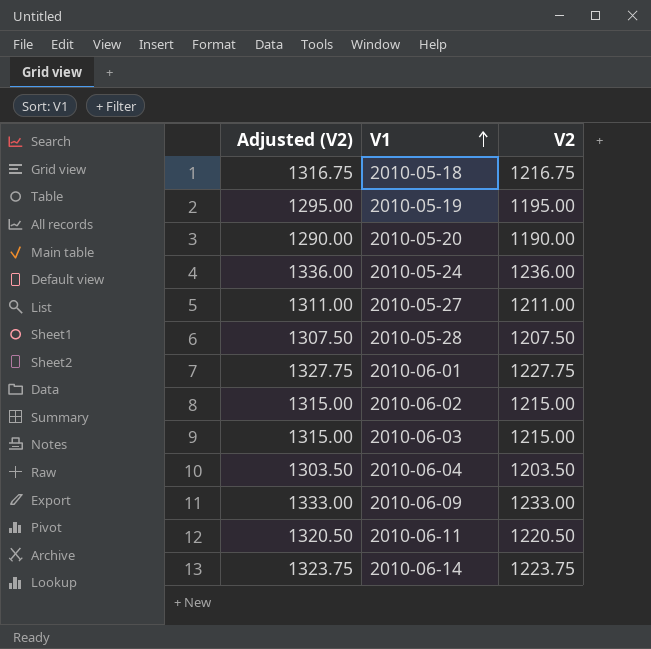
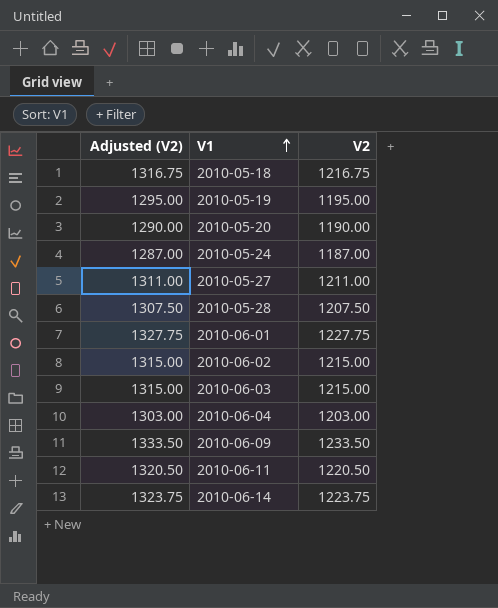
2010-05-24 | Adjusted (V2): 1336.00 -> 1287.00
2010-05-24 | V2: 1236.00 -> 1187.00
2010-06-04 | Adjusted (V2): 1303.50 -> 1303.00
2010-06-04 | V2: 1203.50 -> 1203.00
2010-06-09 | Adjusted (V2): 1333.00 -> 1333.50
2010-06-09 | V2: 1233.00 -> 1233.50

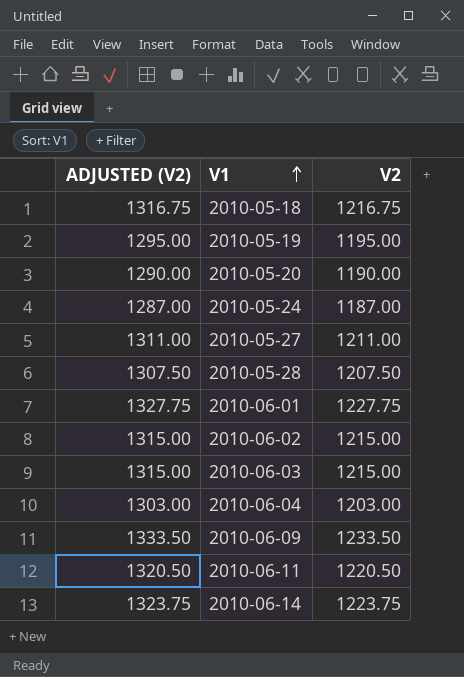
column name: Adjusted (V2) -> ADJUSTED (V2)

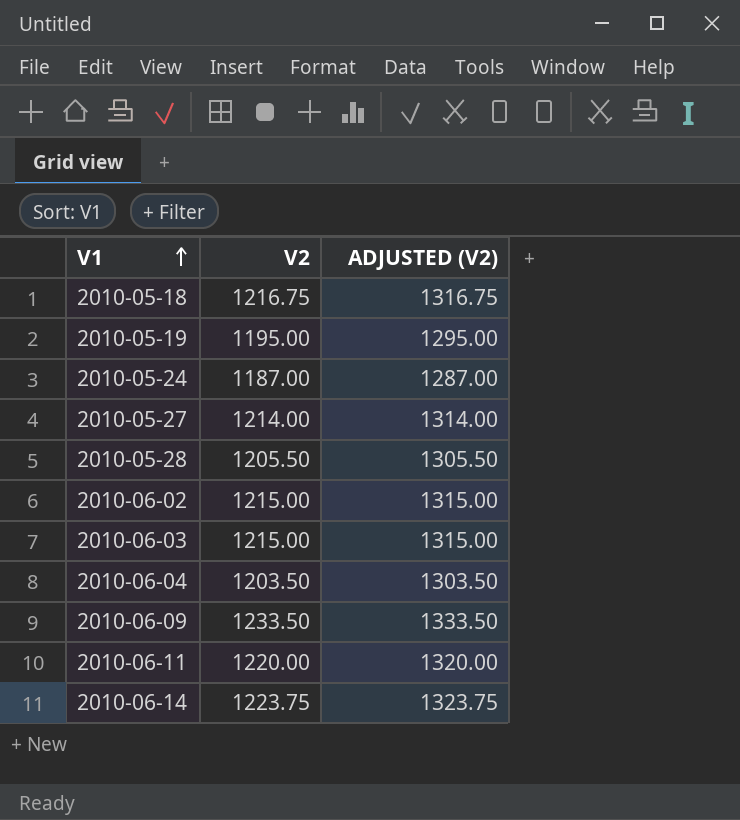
column ADJUSTED (V2) | position: 1 -> 3
row 2010-05-20: 1290.00 | 1190.00 -> none
row 2010-06-01: 1327.75 | 1227.75 -> none
2010-05-27 | V2: 1211.00 -> 1214.00
2010-05-27 | ADJUSTED (V2): 1311.00 -> 1314.00
2010-05-28 | V2: 1207.50 -> 1205.50
2010-05-28 | ADJUSTED (V2): 1307.50 -> 1305.50
2010-06-04 | V2: 1203.00 -> 1203.50
2010-06-04 | ADJUSTED (V2): 1303.00 -> 1303.50
2010-06-11 | V2: 1220.50 -> 1220.00
2010-06-11 | ADJUSTED (V2): 1320.50 -> 1320.00

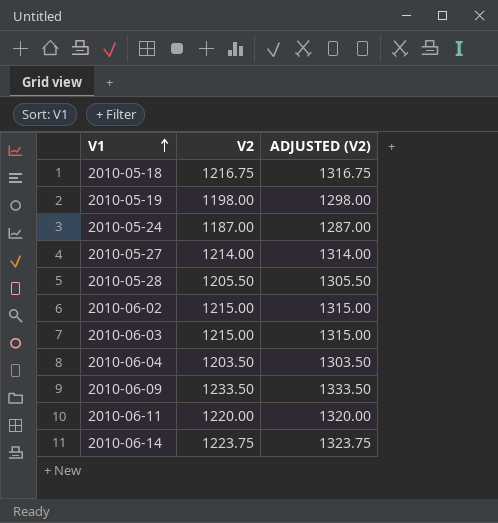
2010-05-19 | V2: 1195.00 -> 1198.00
2010-05-19 | ADJUSTED (V2): 1295.00 -> 1298.00

